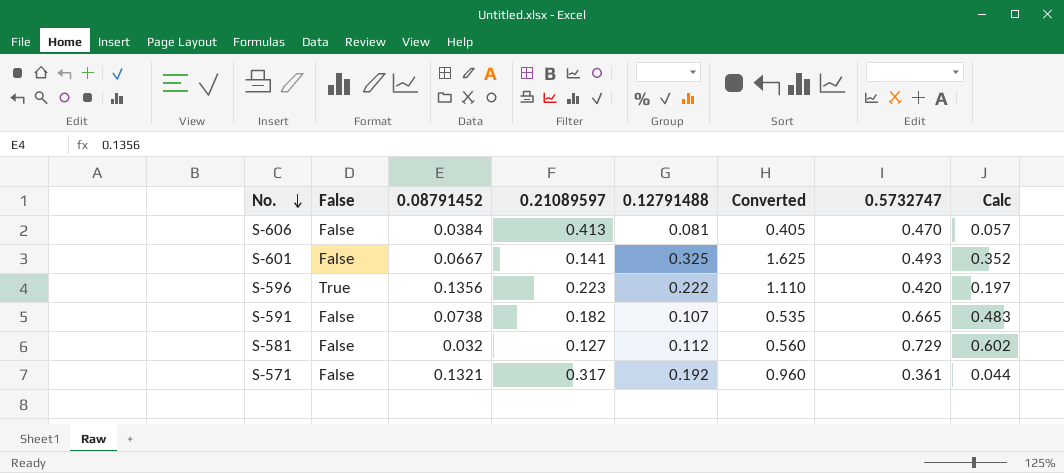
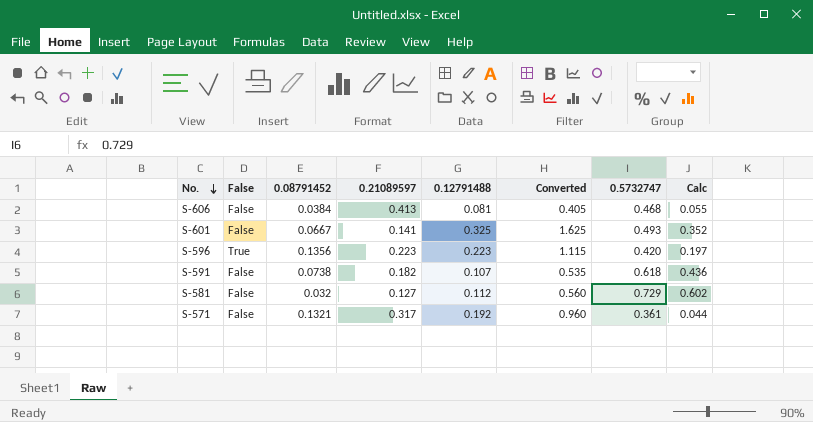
S-606 | 0.5732747: 0.470 -> 0.468
S-606 | Calc: 0.057 -> 0.055
S-596 | 0.12791488: 0.222 -> 0.223
S-596 | Converted: 1.110 -> 1.115
S-591 | 0.5732747: 0.665 -> 0.618
S-591 | Calc: 0.483 -> 0.436

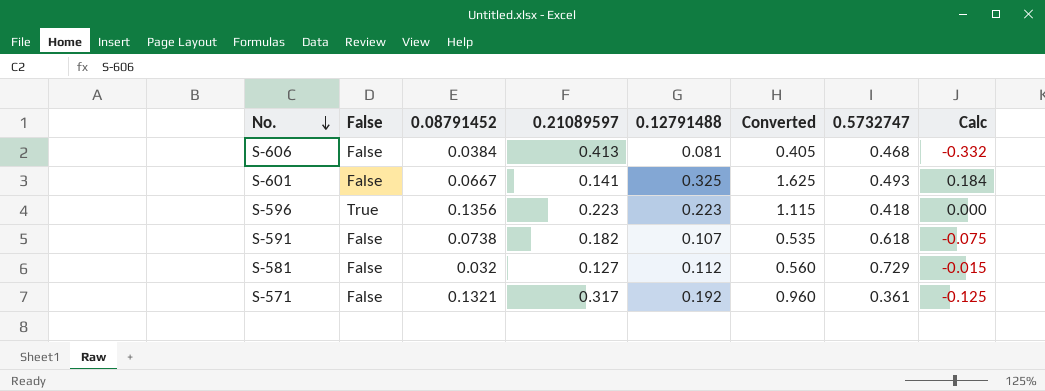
column Calc | formula: [0.5732747] - [0.21089597] -> [0.12791488] - [0.21089597]
S-596 | 0.5732747: 0.420 -> 0.418

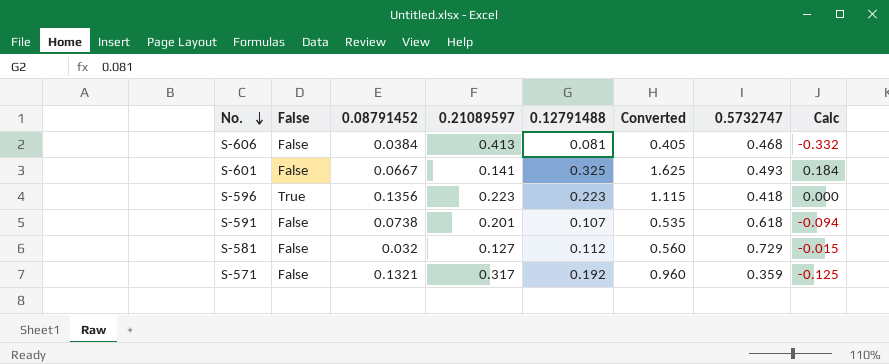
S-591 | 0.21089597: 0.182 -> 0.201
S-591 | Calc: -0.075 -> -0.094
S-571 | 0.5732747: 0.361 -> 0.359

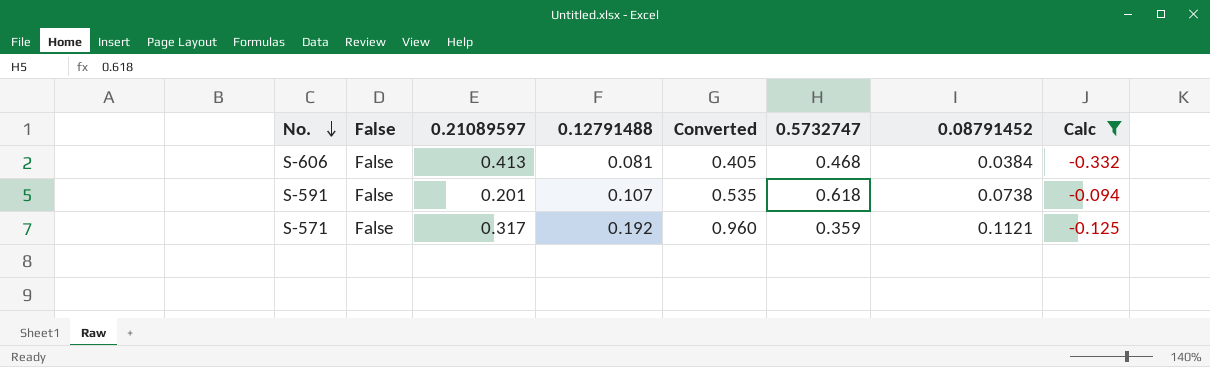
filter: none -> Calc <= -0.094
column 0.08791452 | position: 3 -> 7
S-571 | 0.08791452: 0.1321 -> 0.1121

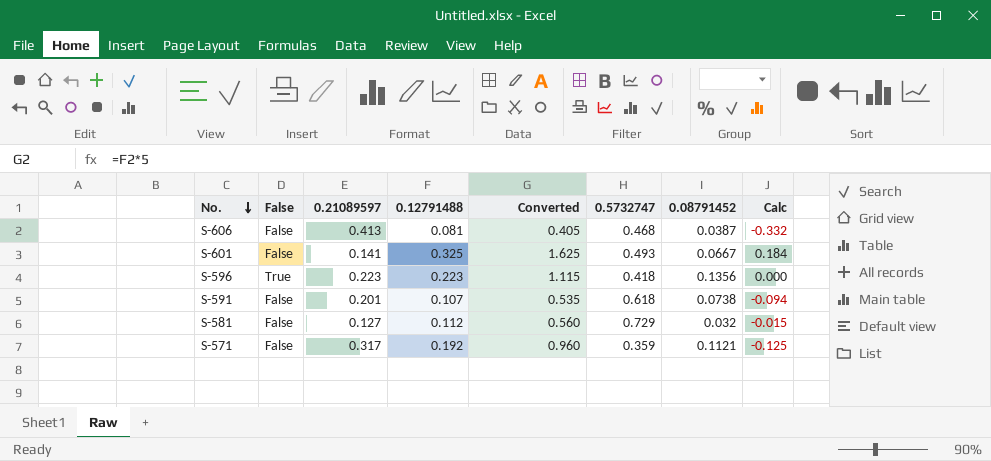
filter: Calc <= -0.094 -> none
S-606 | 0.08791452: 0.0384 -> 0.0387

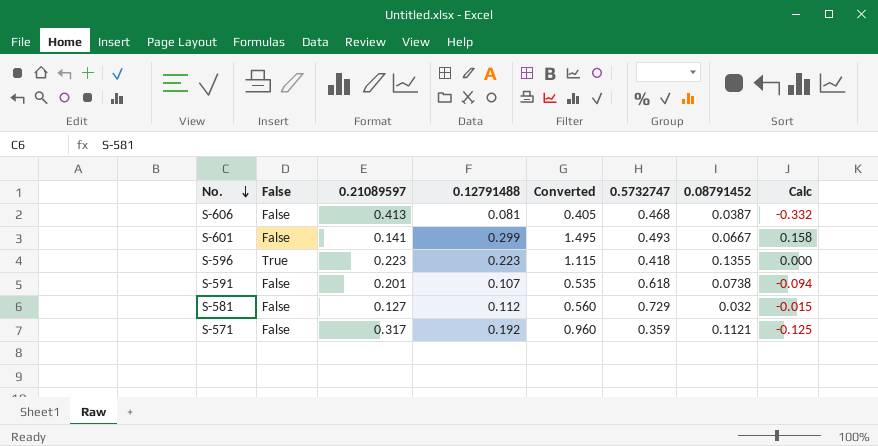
S-601 | 0.12791488: 0.325 -> 0.299
S-601 | Converted: 1.625 -> 1.495
S-601 | Calc: 0.184 -> 0.158
S-596 | 0.08791452: 0.1356 -> 0.1355

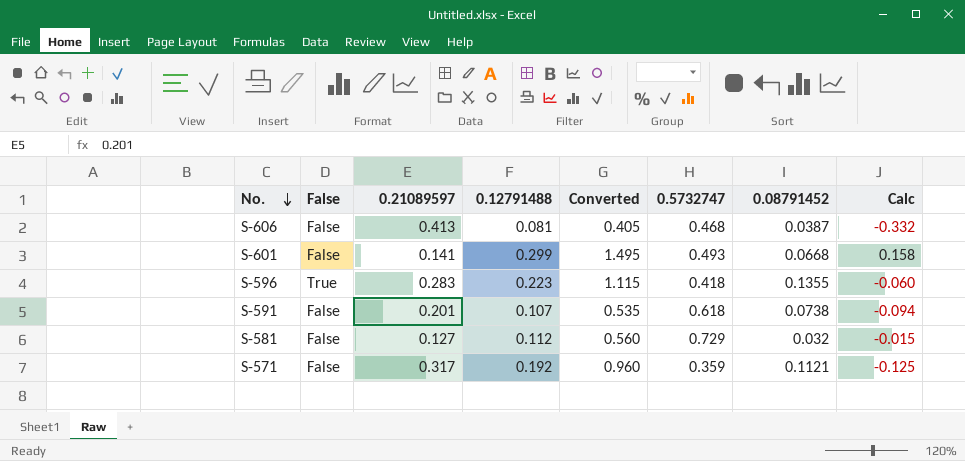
S-601 | 0.08791452: 0.0667 -> 0.0668
S-596 | 0.21089597: 0.223 -> 0.283
S-596 | Calc: 0.000 -> -0.060

